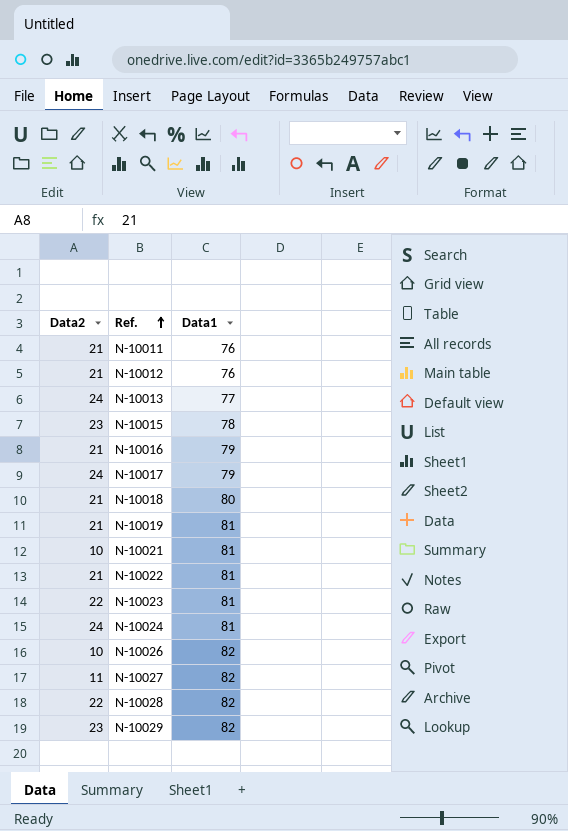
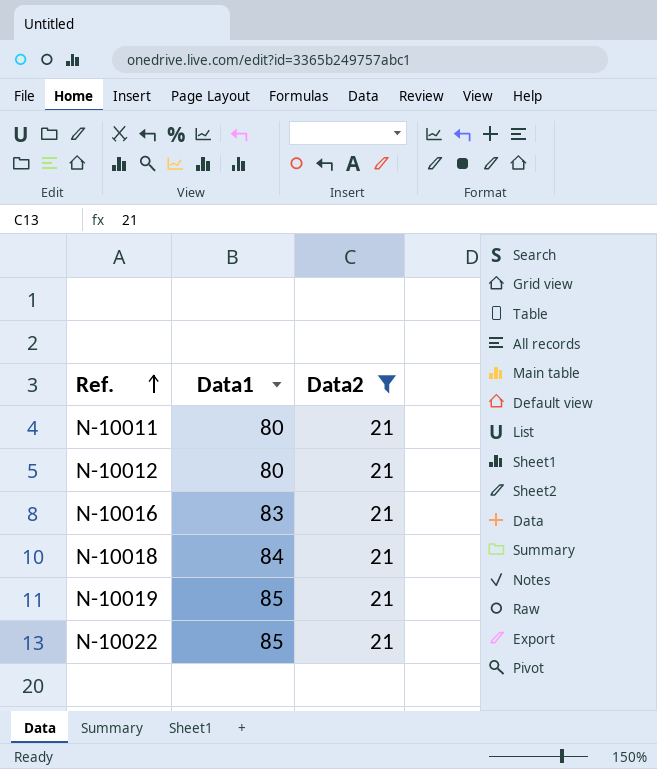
filter: none -> Data2 = 21
column Data2 | position: 1 -> 3
N-10011 | Data1: 76 -> 80
N-10012 | Data1: 76 -> 80
N-10016 | Data1: 79 -> 83
N-10018 | Data1: 80 -> 84
N-10019 | Data1: 81 -> 85
N-10022 | Data1: 81 -> 85

